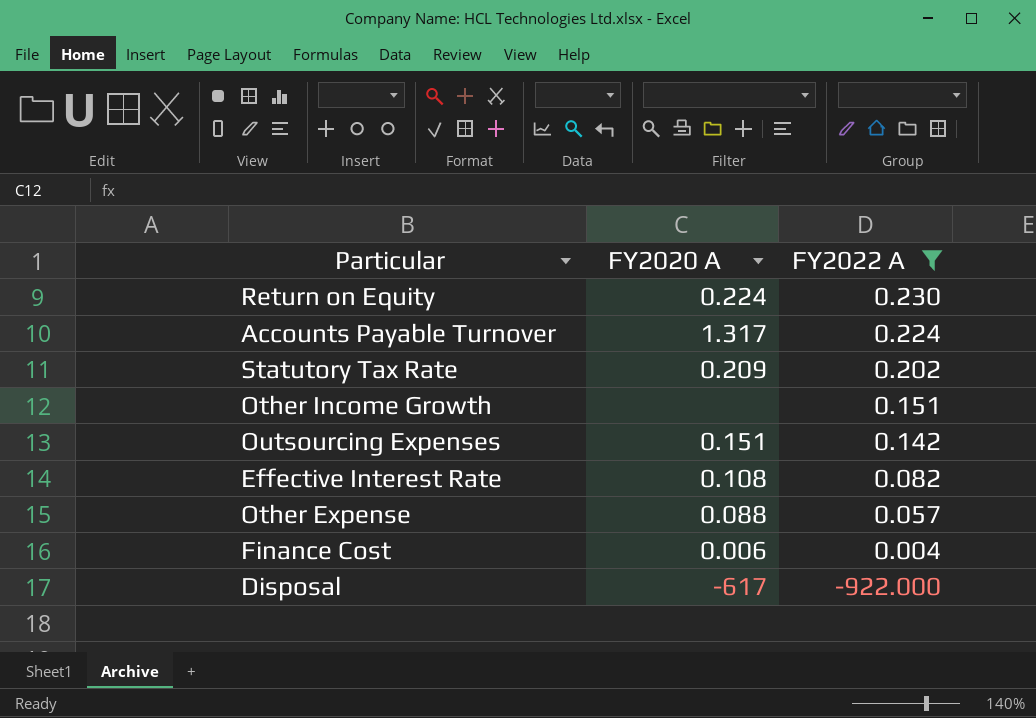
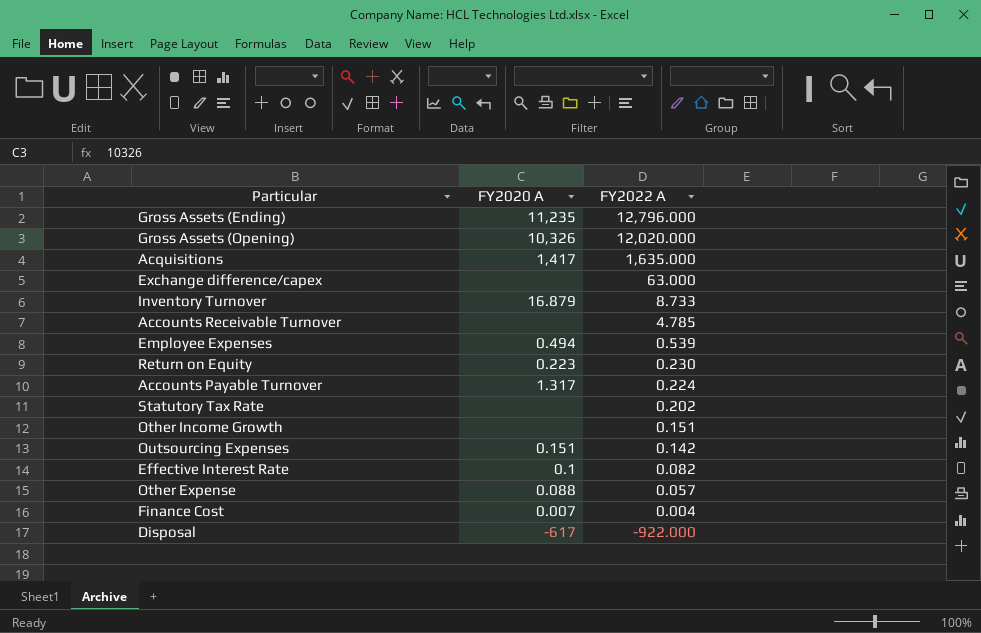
filter: FY2022 A <= 0.230 -> none
Return on Equity | FY2020 A: 0.224 -> 0.223
Statutory Tax Rate | FY2020 A: 0.209 -> none
Effective Interest Rate | FY2020 A: 0.108 -> 0.1
Finance Cost | FY2020 A: 0.006 -> 0.007

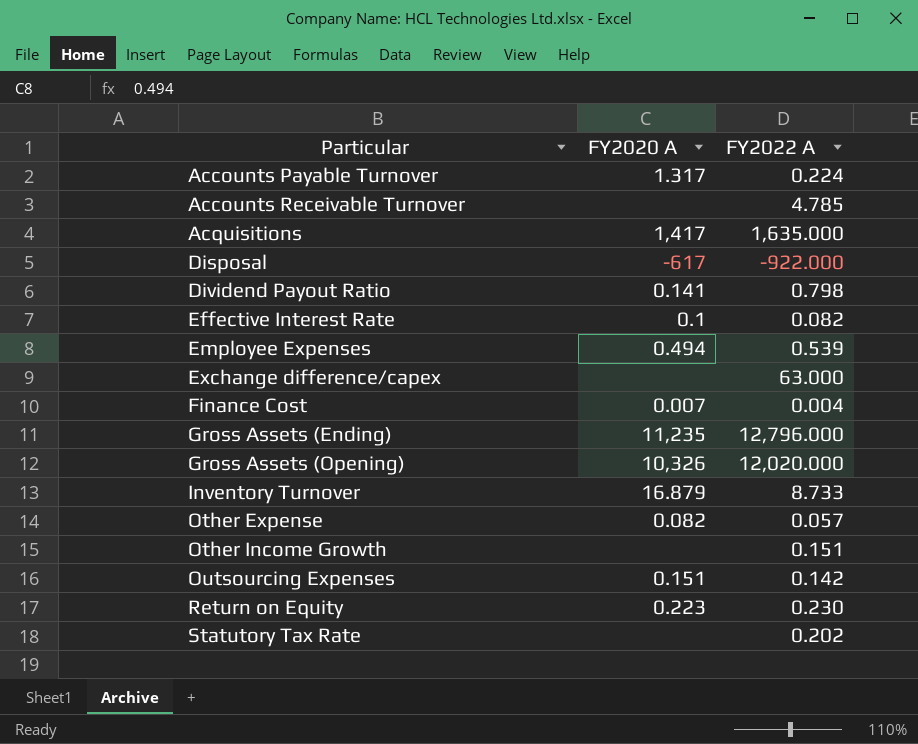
row order: FY2022 A descending -> Particular ascending
row Dividend Payout Ratio: none -> 0.141 | 0.798
Other Expense | FY2020 A: 0.088 -> 0.082

